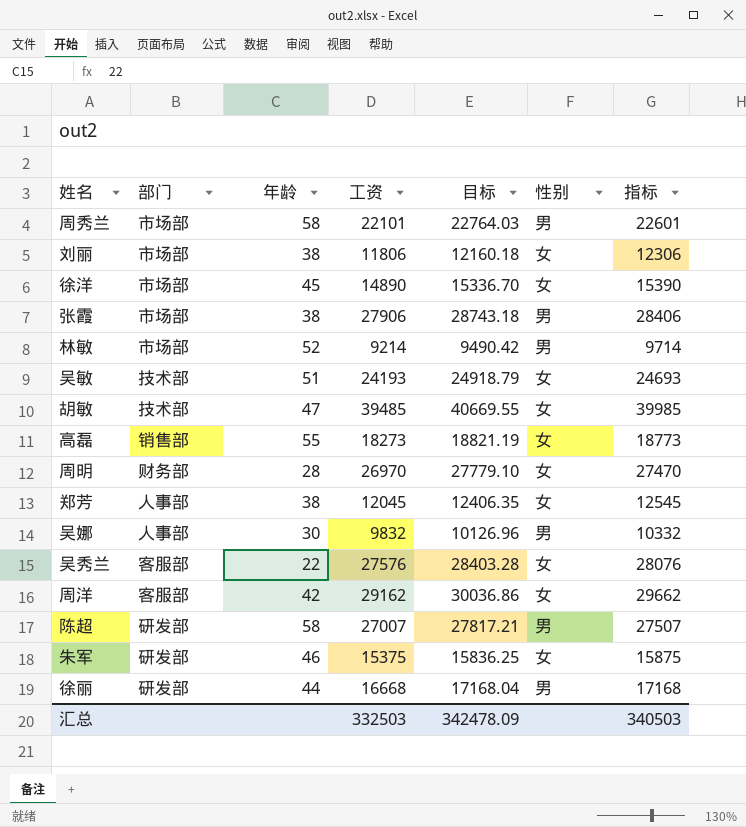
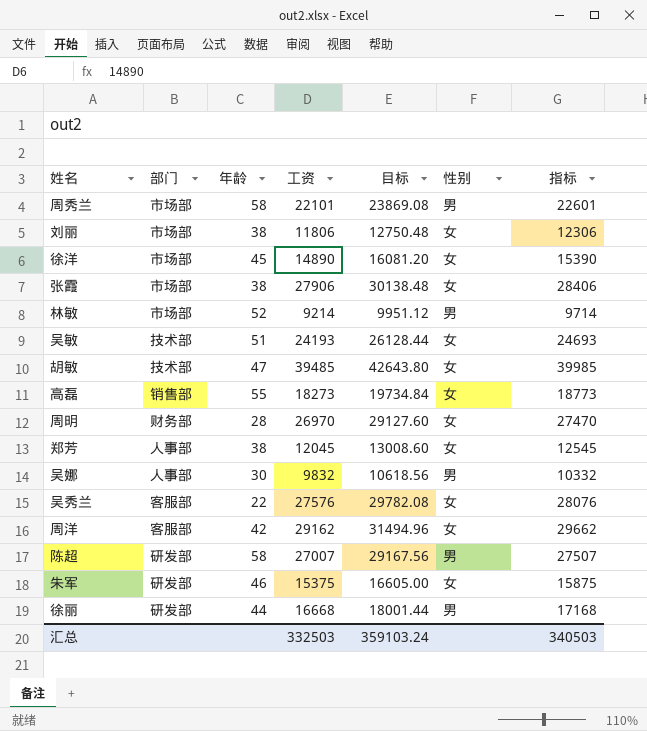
column 目标 | formula: [工资] * 1.03 -> [工资] * 1.08
张霞 | 性别: 男 -> 女
汇总 | 目标: 342478.09 -> 359103.24

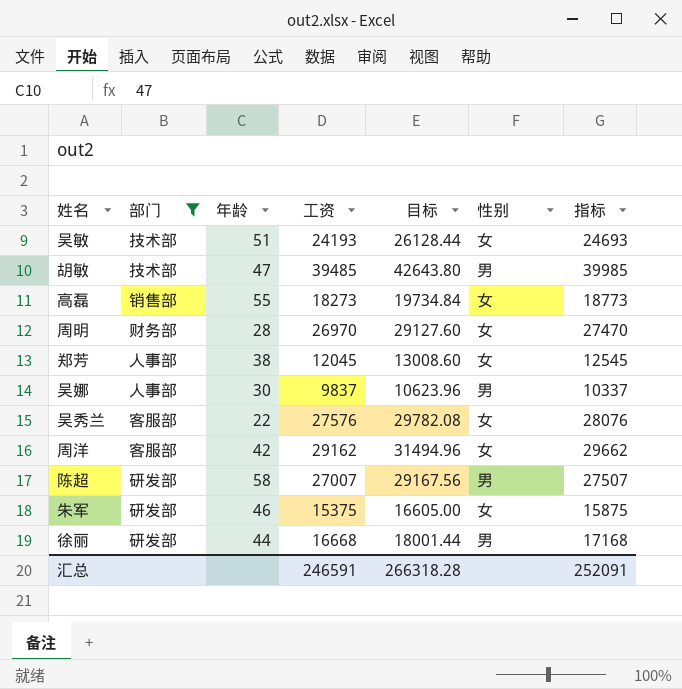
filter: none -> 部门 != 市场部
胡敏 | 性别: 女 -> 男
吴娜 | 工资: 9832 -> 9837
吴娜 | 目标: 10618.56 -> 10623.96
吴娜 | 指标: 10332 -> 10337
汇总 | 工资: 332503 -> 246591
汇总 | 目标: 359103.24 -> 266318.28
汇总 | 指标: 340503 -> 252091

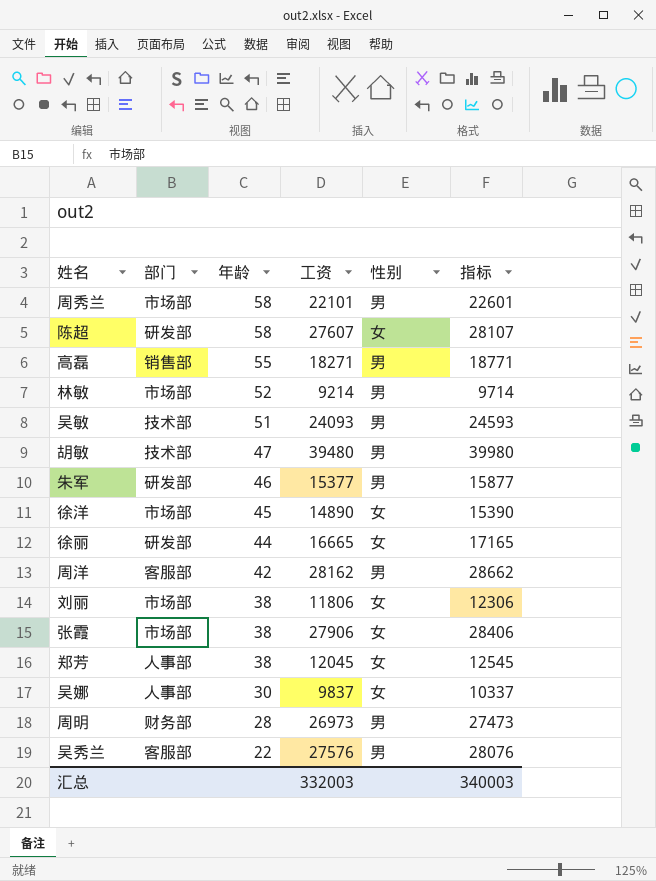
filter: 部门 != 市场部 -> none
row order: none -> 年龄 descending
column 目标 | formula: [工资] * 1.08 -> none
陈超 | 工资: 27007 -> 27607
陈超 | 性别: 男 -> 女
陈超 | 指标: 27507 -> 28107
高磊 | 工资: 18273 -> 18271
高磊 | 性别: 女 -> 男
高磊 | 指标: 18773 -> 18771
吴敏 | 工资: 24193 -> 24093
吴敏 | 性别: 女 -> 男
吴敏 | 指标: 24693 -> 24593
胡敏 | 工资: 39485 -> 39480
胡敏 | 指标: 39985 -> 39980
朱军 | 工资: 15375 -> 15377
朱军 | 性别: 女 -> 男
朱军 | 指标: 15875 -> 15877
徐丽 | 工资: 16668 -> 16665
徐丽 | 性别: 男 -> 女
徐丽 | 指标: 17168 -> 17165
周洋 | 工资: 29162 -> 28162
周洋 | 性别: 女 -> 男
周洋 | 指标: 29662 -> 28662
吴娜 | 性别: 男 -> 女
周明 | 工资: 26970 -> 26973
周明 | 性别: 女 -> 男
周明 | 指标: 27470 -> 27473
吴秀兰 | 性别: 女 -> 男
汇总 | 工资: 246591 -> 332003
汇总 | 指标: 252091 -> 340003

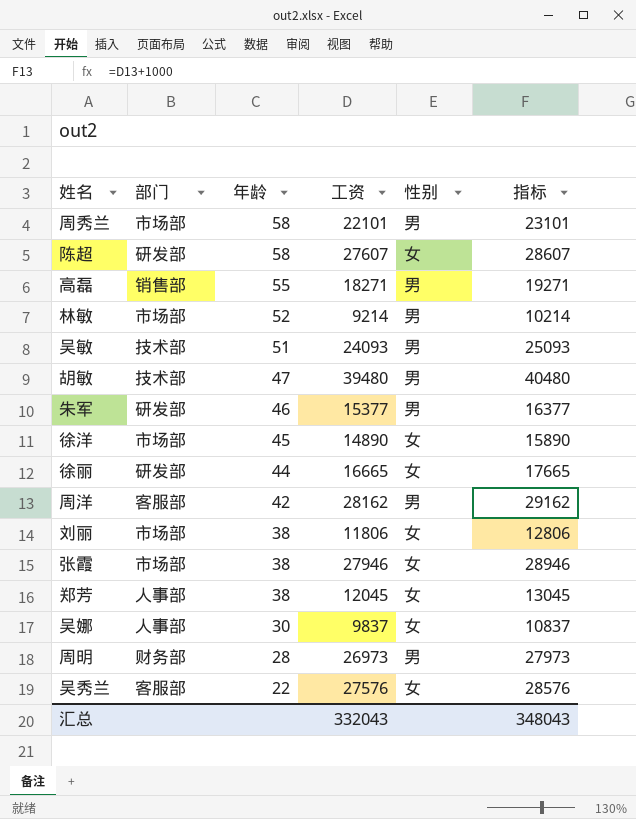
column 指标 | formula: [工资] + 500 -> [工资] + 1000
张霞 | 工资: 27906 -> 27946
吴秀兰 | 性别: 男 -> 女
汇总 | 工资: 332003 -> 332043
汇总 | 指标: 340003 -> 348043

